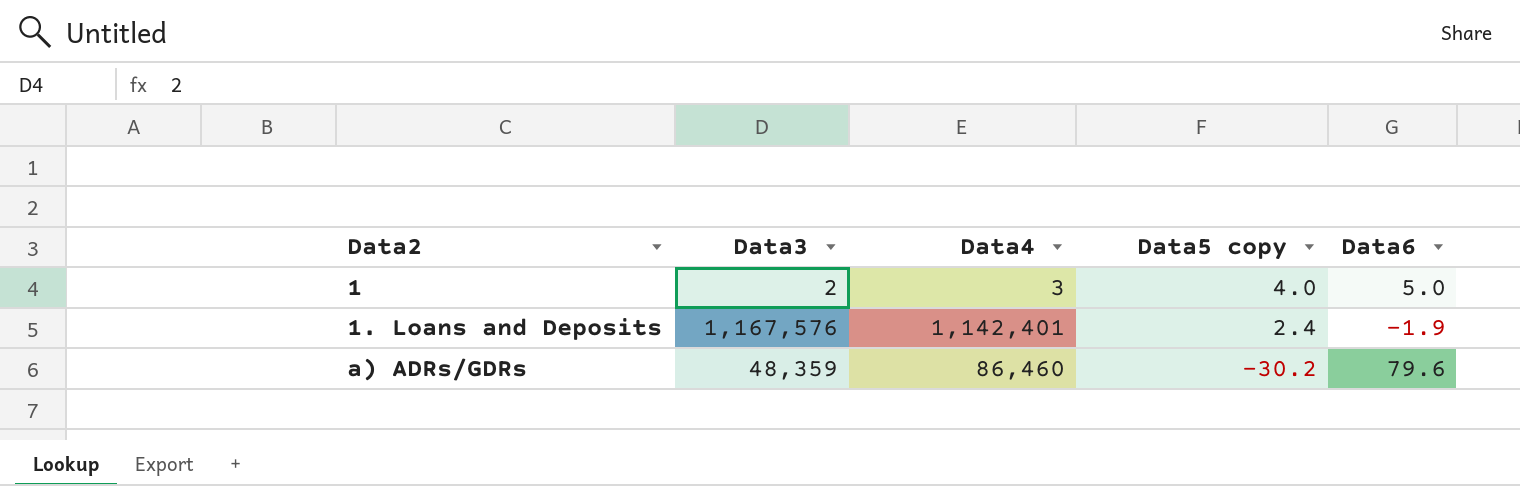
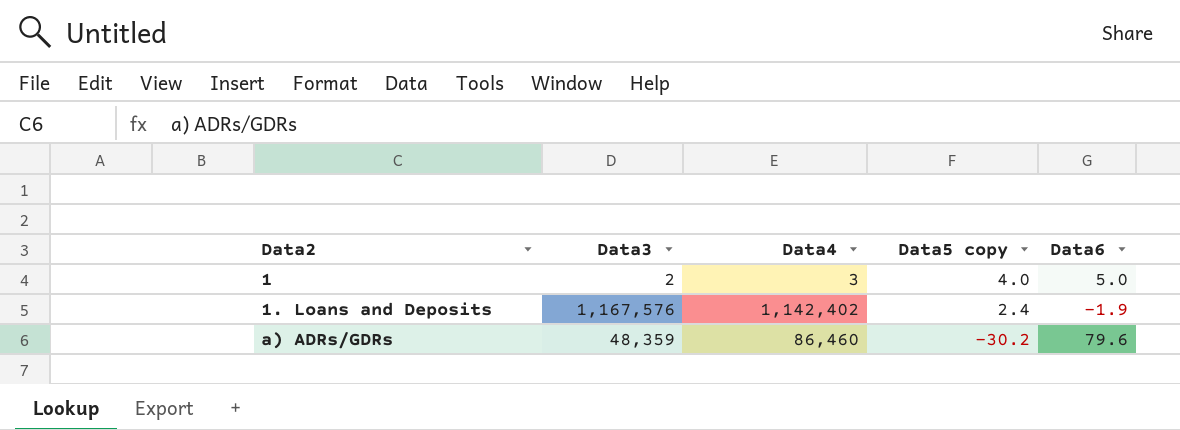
1. Loans and Deposits | Data4: 1,142,401 -> 1,142,402

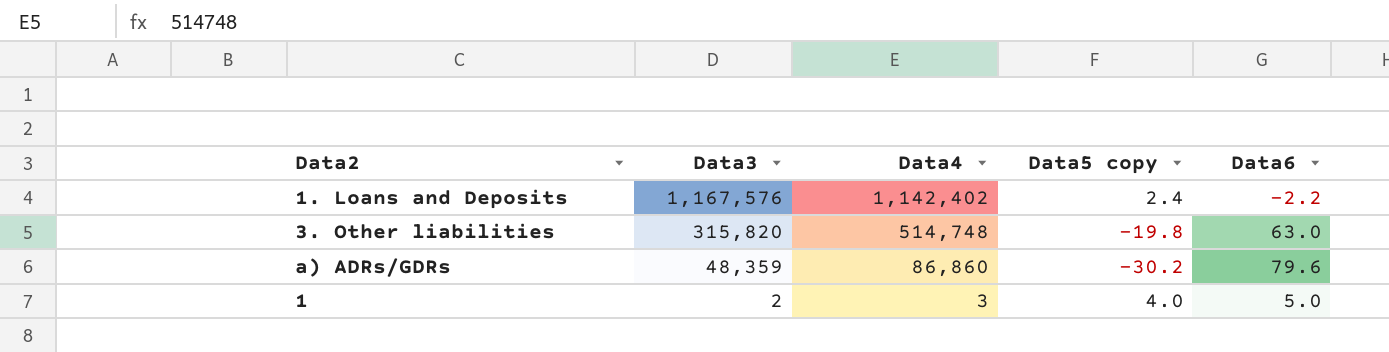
row order: Data2 ascending -> Data3 descending
1. Loans and Deposits | Data6: -1.9 -> -2.2
row 3. Other liabilities: none -> 315,820 | 514,748 | -19.8 | 63.0
a) ADRs/GDRs | Data4: 86,460 -> 86,860

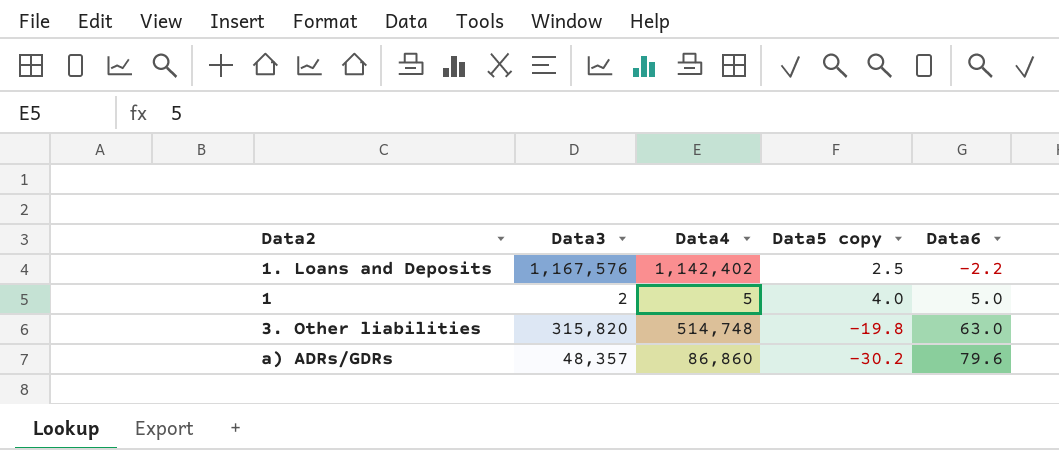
row order: Data3 descending -> Data6 ascending
1. Loans and Deposits | Data5 copy: 2.4 -> 2.5
1 | Data4: 3 -> 5
a) ADRs/GDRs | Data3: 48,359 -> 48,357

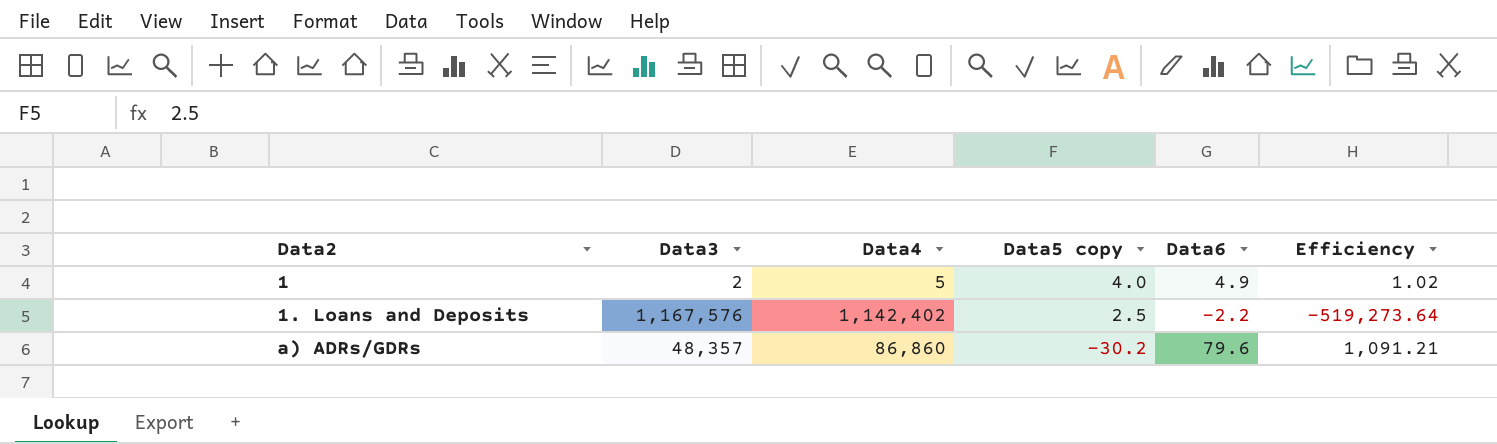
row order: Data6 ascending -> Data2 ascending
column Efficiency | formula: none -> [Data4] / [Data6]
row 3. Other liabilities: 315,820 | 514,748 | -19.8 | 63.0 -> none
1 | Data6: 5.0 -> 4.9

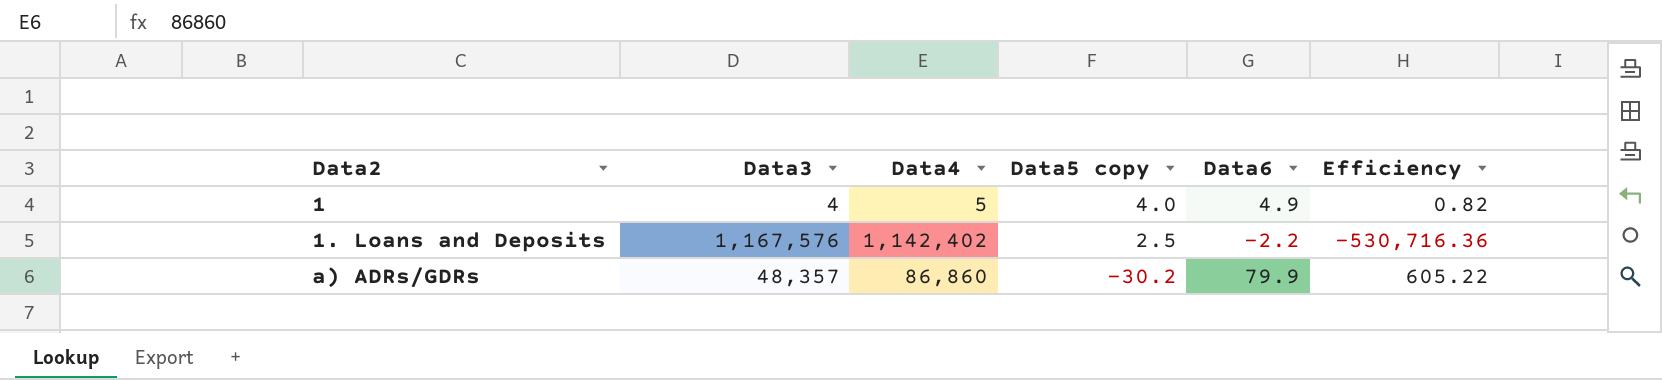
column Efficiency | formula: [Data4] / [Data6] -> [Data3] / [Data6]
1 | Data3: 2 -> 4
a) ADRs/GDRs | Data6: 79.6 -> 79.9

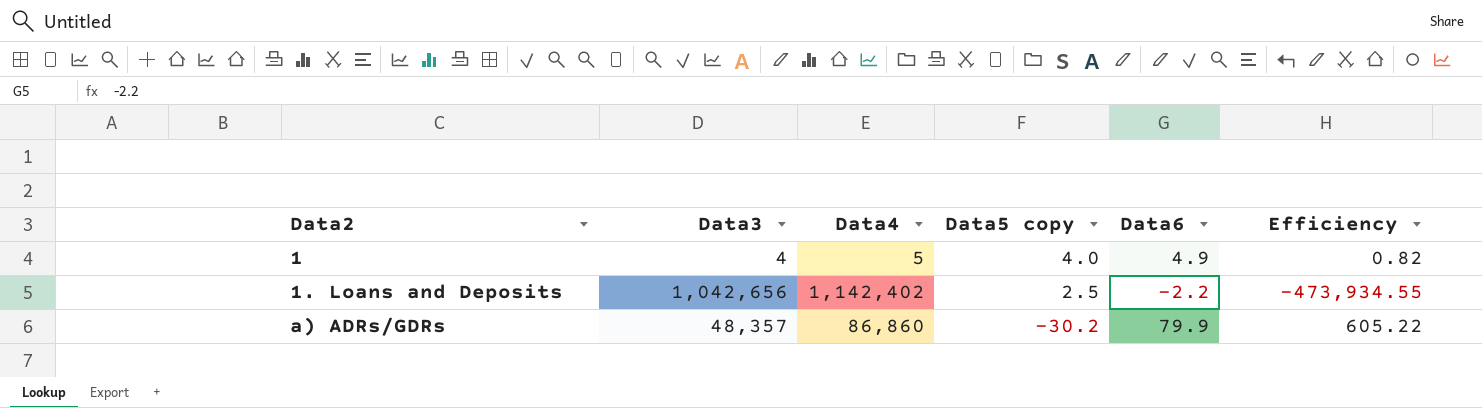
1. Loans and Deposits | Data3: 1,167,576 -> 1,042,656
1. Loans and Deposits | Efficiency: -530,716.36 -> -473,934.55

